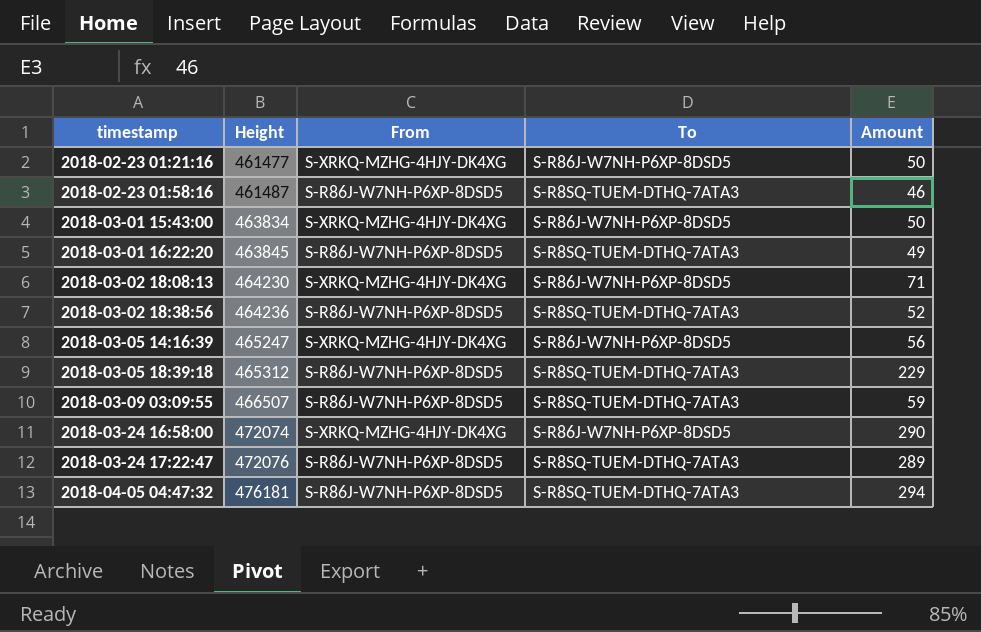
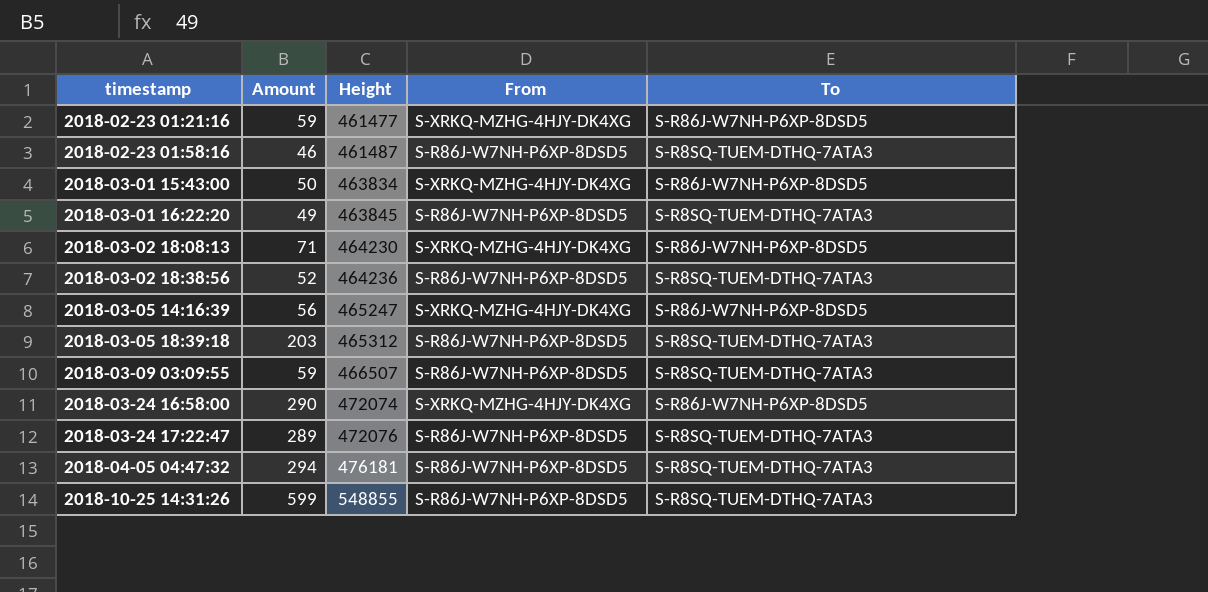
column Amount | position: 5 -> 2
2018-02-23 01:21:16 | Amount: 50 -> 59
2018-03-05 18:39:18 | Amount: 229 -> 203
row 2018-10-25 14:31:26: none -> 599 | 548855 | S-R86J-W7NH-P6XP-8DSD5 | S-R8SQ-TUEM-DTHQ-7ATA3

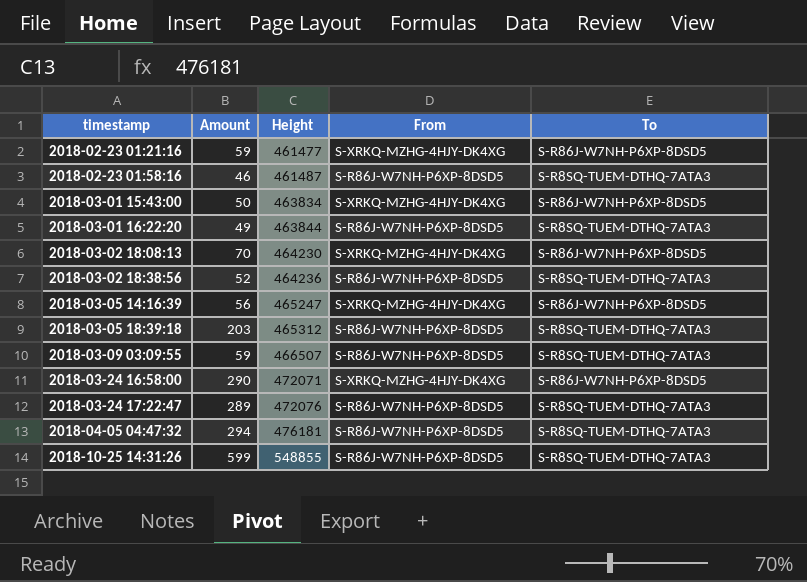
2018-03-01 16:22:20 | Height: 463845 -> 463844
2018-03-02 18:08:13 | Amount: 71 -> 70
2018-03-24 16:58:00 | Height: 472074 -> 472071

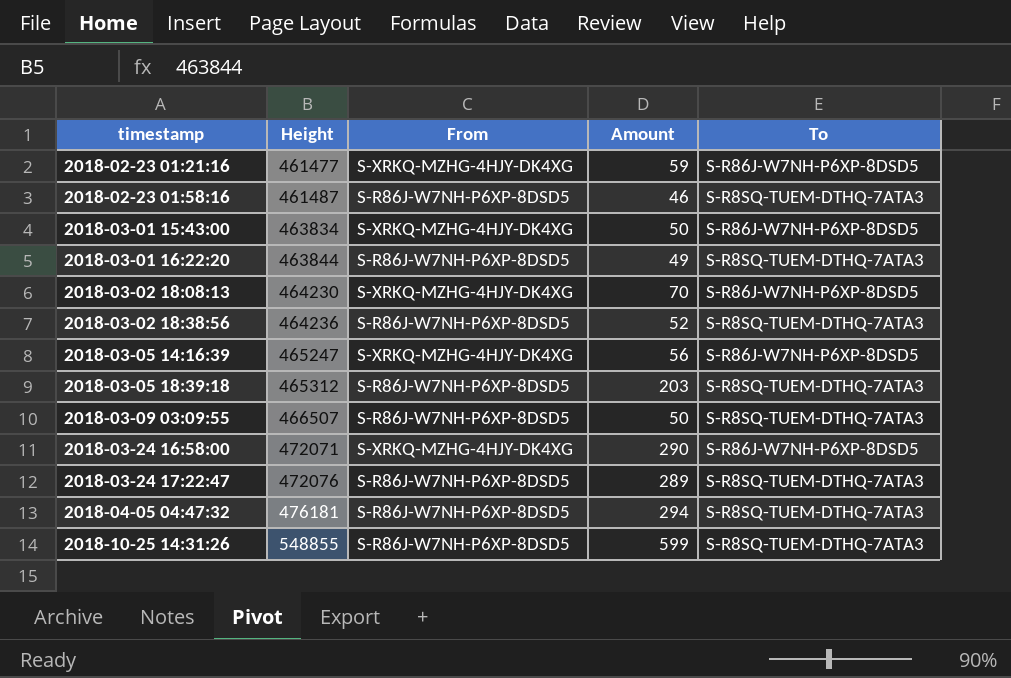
column Amount | position: 2 -> 4
2018-03-09 03:09:55 | Amount: 59 -> 50

